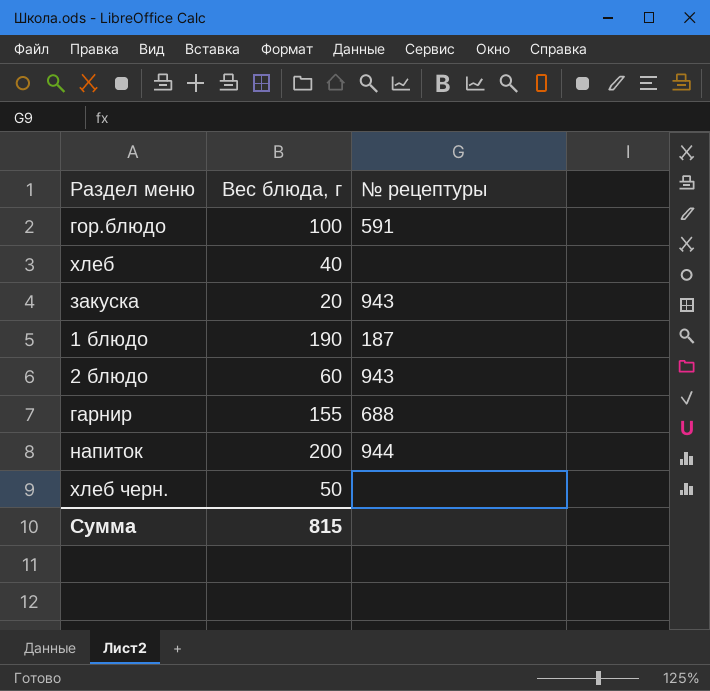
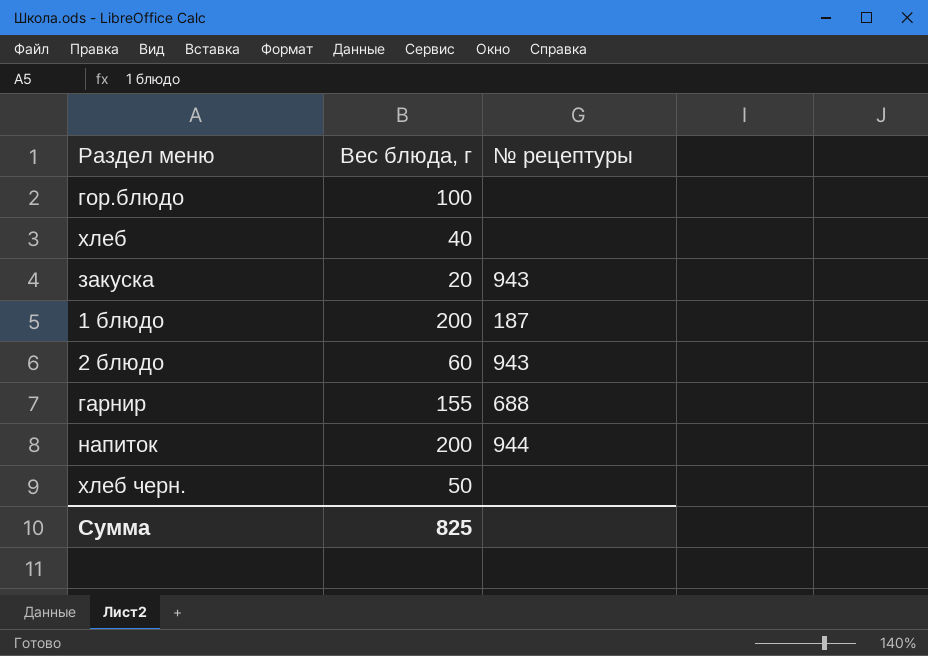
гор.блюдо | № рецептуры: 591 -> none
1 блюдо | Вес блюда, г: 190 -> 200
Сумма | Вес блюда, г: 815 -> 825

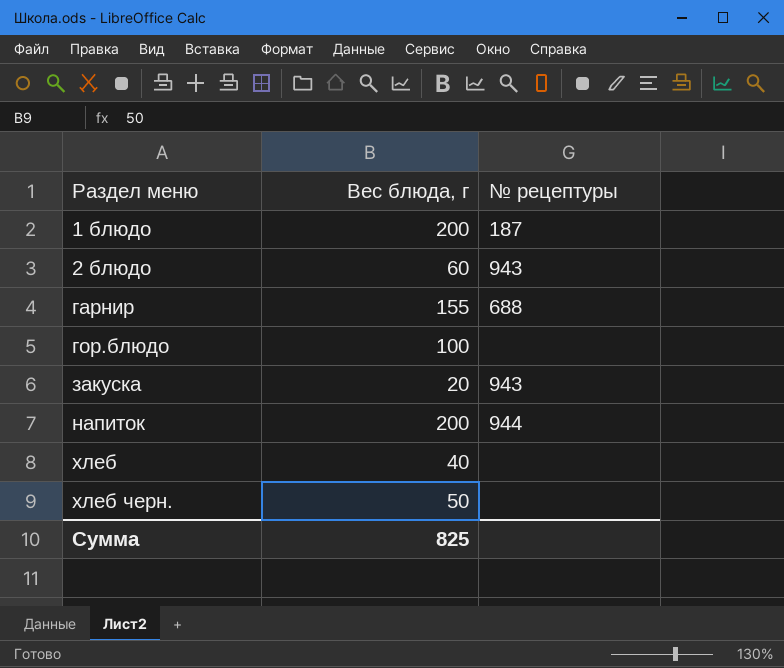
row order: none -> Раздел меню ascending

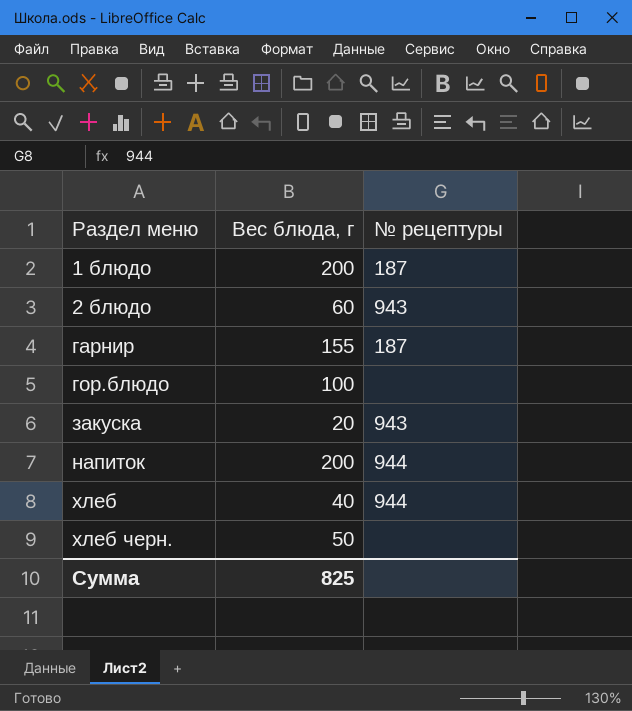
гарнир | № рецептуры: 688 -> 187
хлеб | № рецептуры: none -> 944

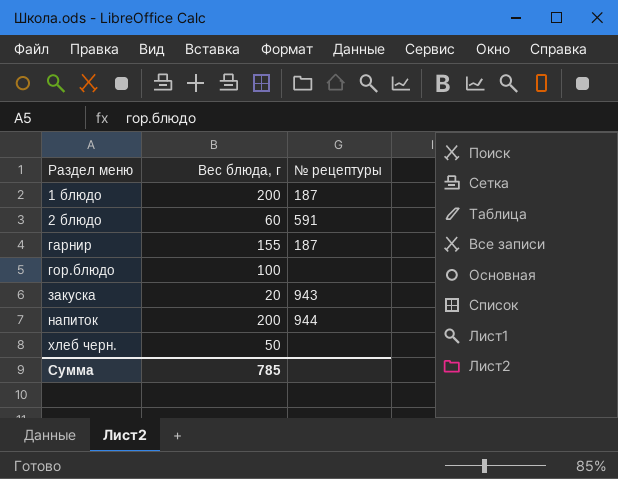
row хлеб: 40 | 944 -> none
2 блюдо | № рецептуры: 943 -> 591
Сумма | Вес блюда, г: 825 -> 785

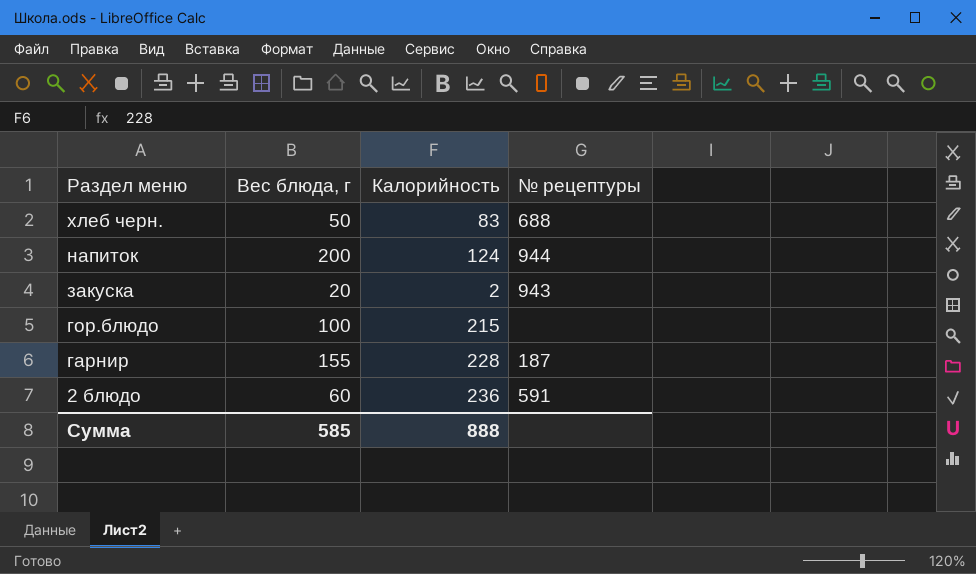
row order: Раздел меню ascending -> Раздел меню descending
column Калорийность | position: none -> 3
row 1 блюдо: 200 | 187 -> none
хлеб черн. | № рецептуры: none -> 688
Сумма | Вес блюда, г: 785 -> 585

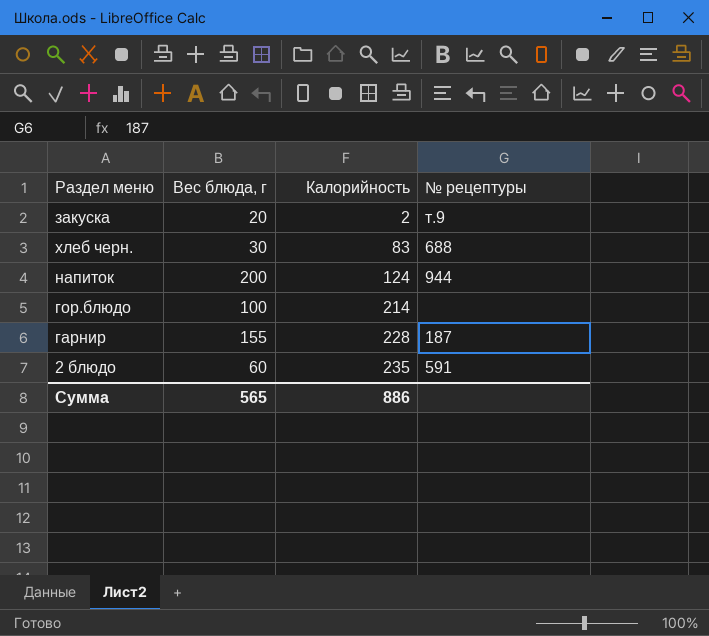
row order: Раздел меню descending -> Калорийность ascending
закуска | № рецептуры: 943 -> т.9
хлеб черн. | Вес блюда, г: 50 -> 30
гор.блюдо | Калорийность: 215 -> 214
2 блюдо | Калорийность: 236 -> 235
Сумма | Вес блюда, г: 585 -> 565
Сумма | Калорийность: 888 -> 886

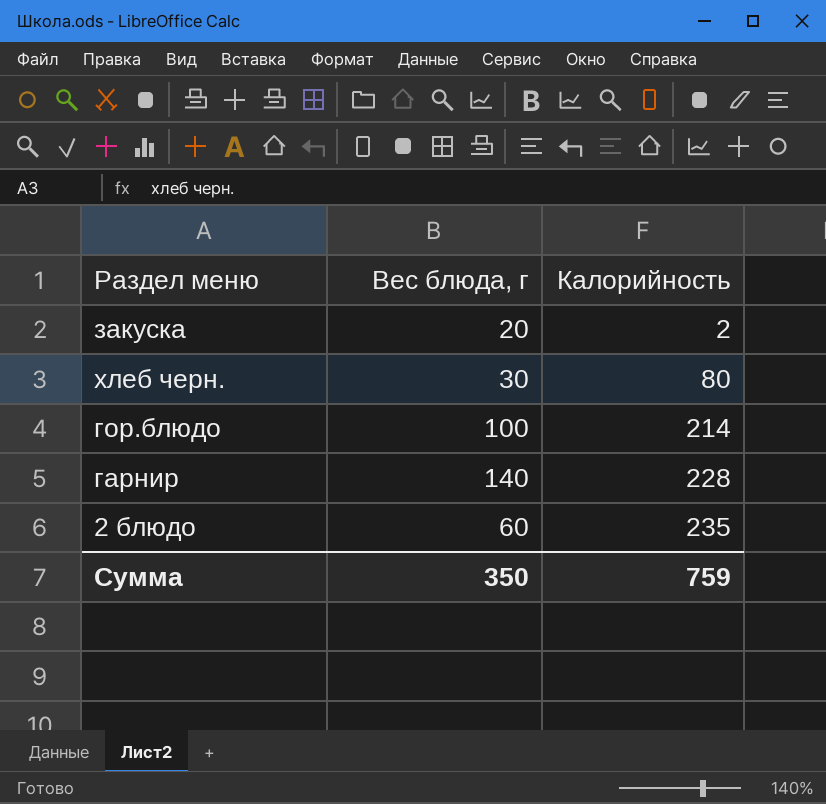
column № рецептуры | position: 4 -> none
row напиток: 200 | 124 | 944 -> none
хлеб черн. | Калорийность: 83 -> 80
гарнир | Вес блюда, г: 155 -> 140
Сумма | Вес блюда, г: 565 -> 350
Сумма | Калорийность: 886 -> 759

